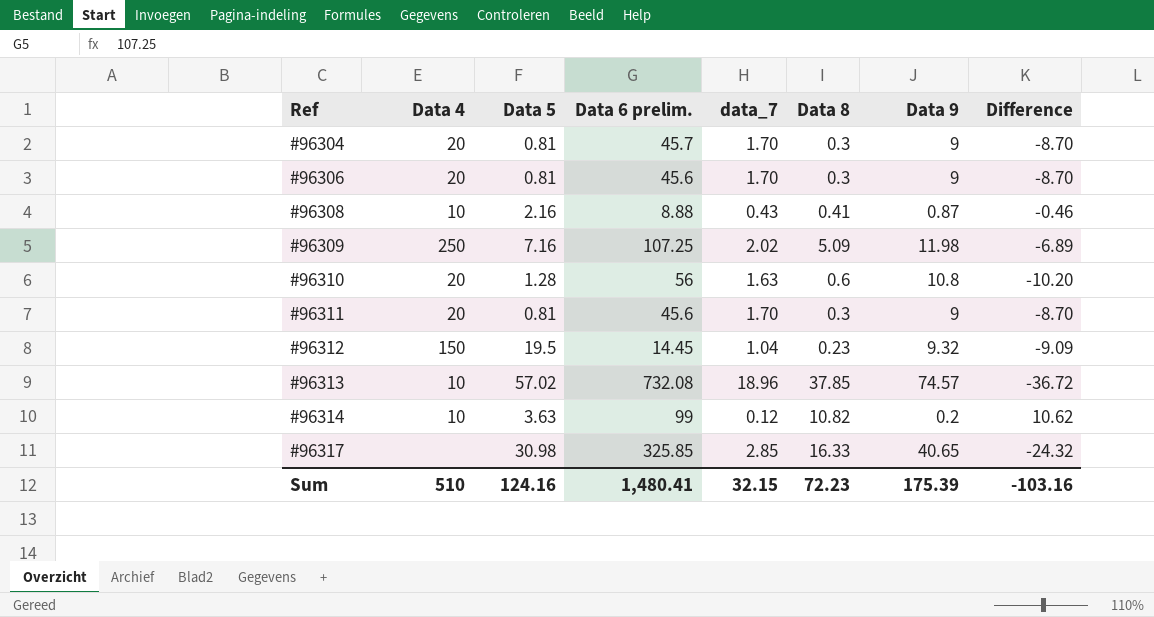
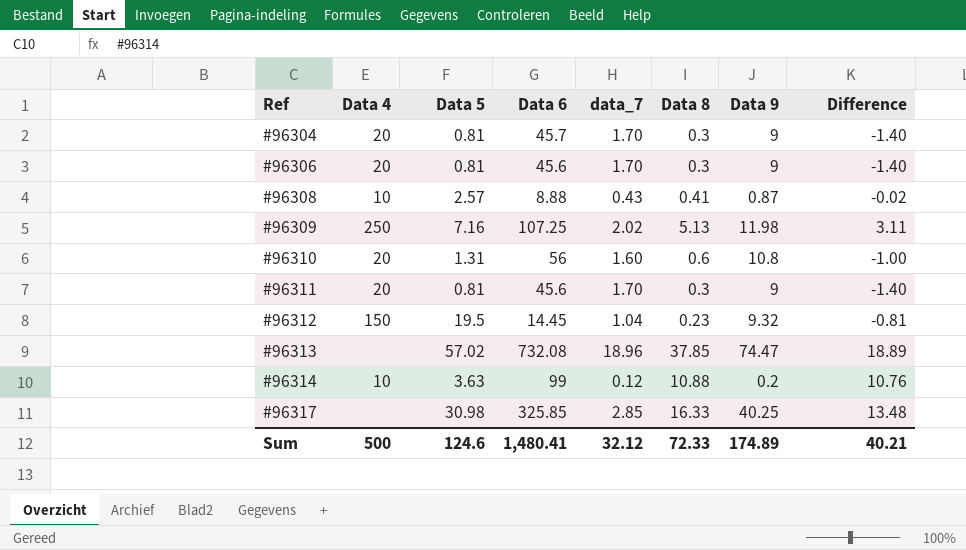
column name: Data 6 prelim. -> Data 6
column Difference | formula: [Data 8] - [Data 9] -> [Data 8] - [data_7]
#96308 | Data 5: 2.16 -> 2.57
#96309 | Data 8: 5.09 -> 5.13
#96310 | Data 5: 1.28 -> 1.31
#96310 | data_7: 1.63 -> 1.60
#96313 | Data 4: 10 -> none
#96313 | Data 9: 74.57 -> 74.47
#96314 | Data 8: 10.82 -> 10.88
#96317 | Data 9: 40.65 -> 40.25
Sum | Data 4: 510 -> 500
Sum | Data 5: 124.16 -> 124.6
Sum | data_7: 32.15 -> 32.12
Sum | Data 8: 72.23 -> 72.33
Sum | Data 9: 175.39 -> 174.89
Sum | Difference: -103.16 -> 40.21

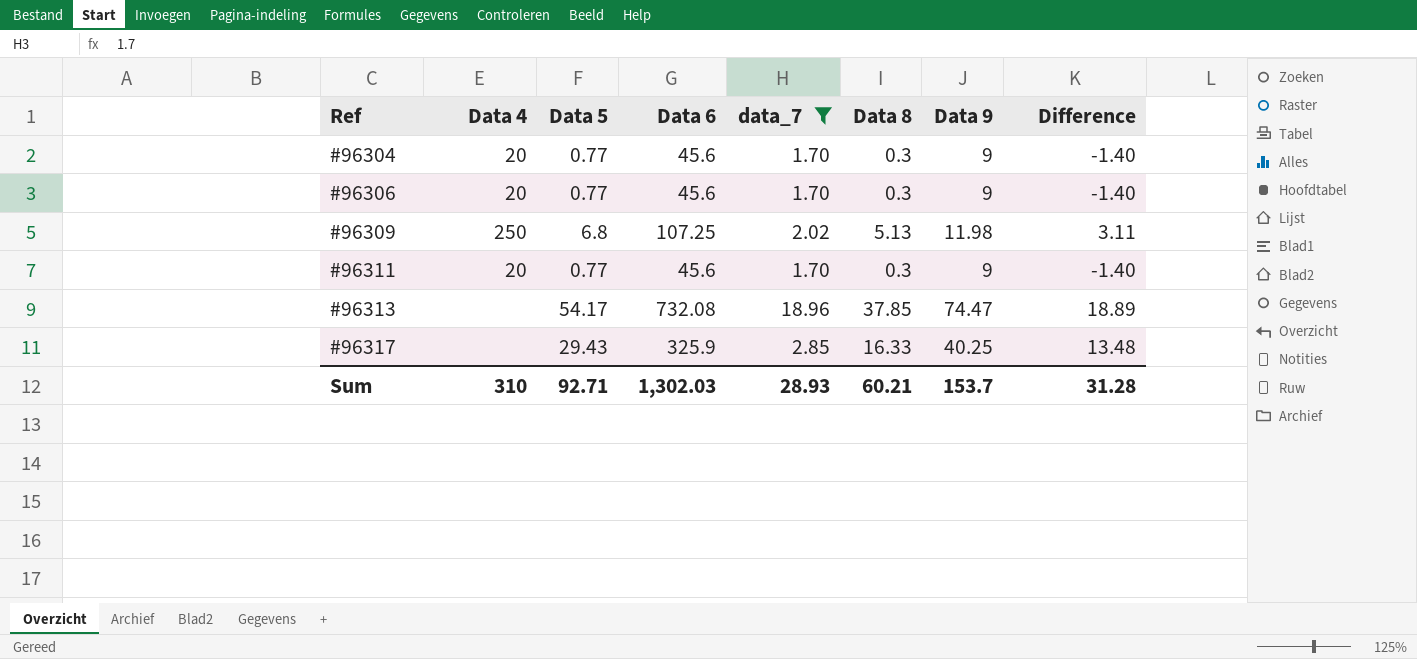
filter: none -> data_7 >= 1.70
#96304 | Data 5: 0.81 -> 0.77
#96304 | Data 6: 45.7 -> 45.6
#96306 | Data 5: 0.81 -> 0.77
#96309 | Data 5: 7.16 -> 6.8
#96311 | Data 5: 0.81 -> 0.77
#96313 | Data 5: 57.02 -> 54.17
#96317 | Data 5: 30.98 -> 29.43
#96317 | Data 6: 325.85 -> 325.9
Sum | Data 4: 500 -> 310
Sum | Data 5: 124.6 -> 92.71
Sum | Data 6: 1,480.41 -> 1,302.03
Sum | data_7: 32.12 -> 28.93
Sum | Data 8: 72.33 -> 60.21
Sum | Data 9: 174.89 -> 153.7
Sum | Difference: 40.21 -> 31.28

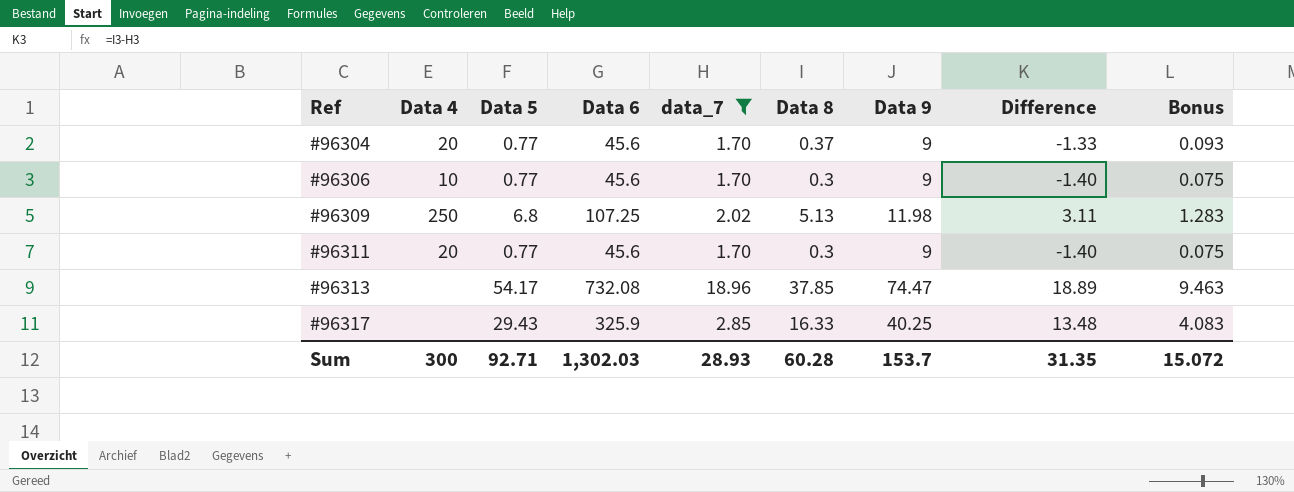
column Bonus | formula: none -> [Data 8] * 0.25
#96304 | Data 8: 0.3 -> 0.37
#96304 | Difference: -1.40 -> -1.33
#96306 | Data 4: 20 -> 10
Sum | Data 4: 310 -> 300
Sum | Data 8: 60.21 -> 60.28
Sum | Difference: 31.28 -> 31.35

